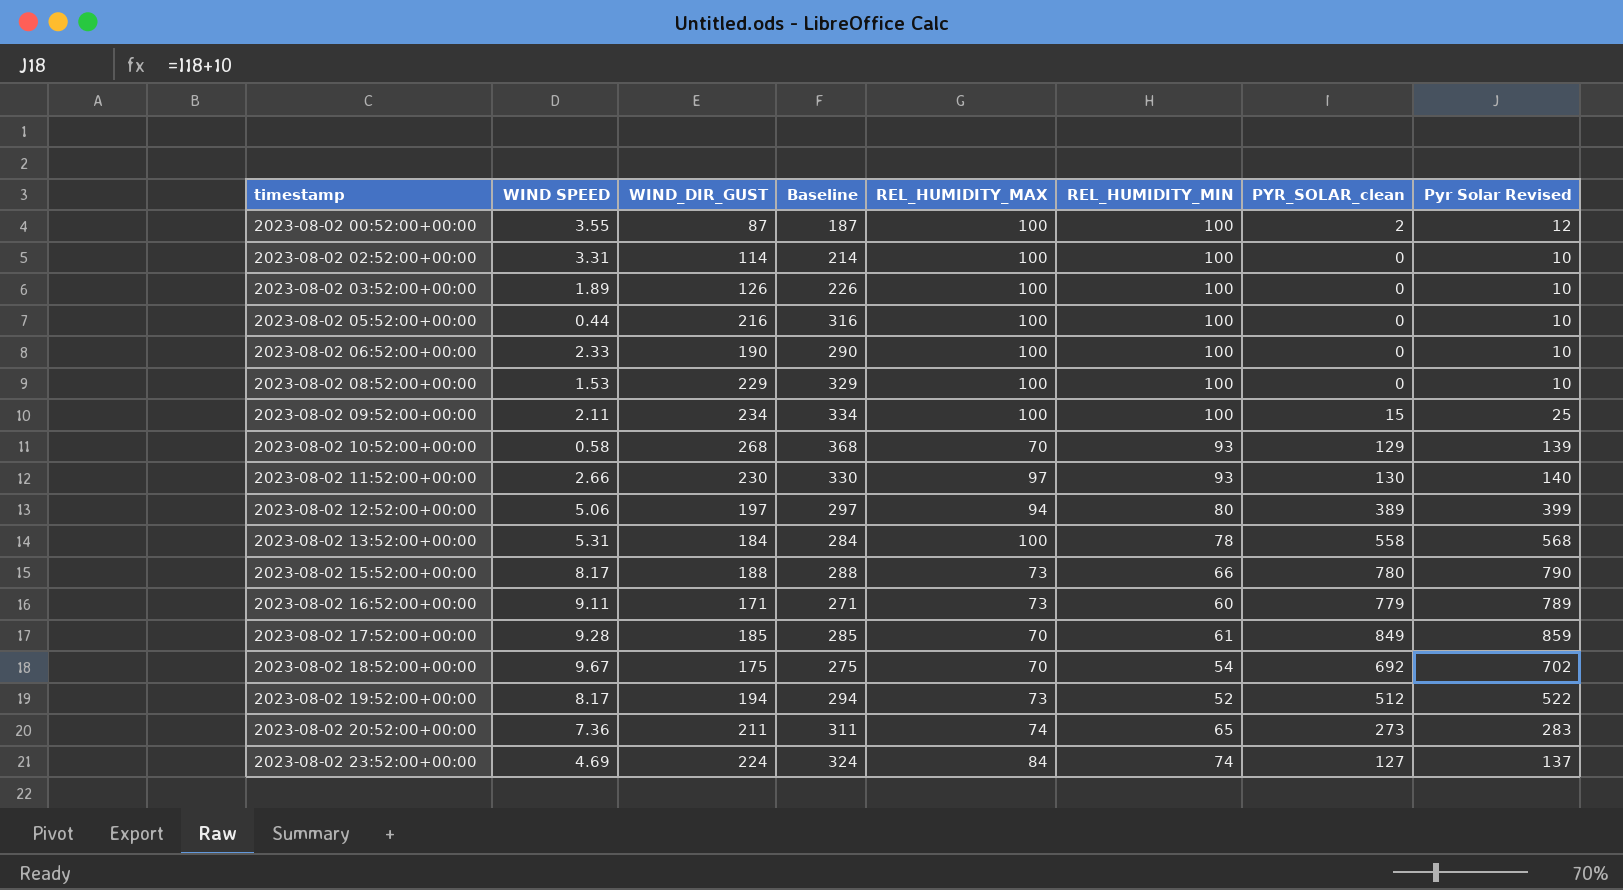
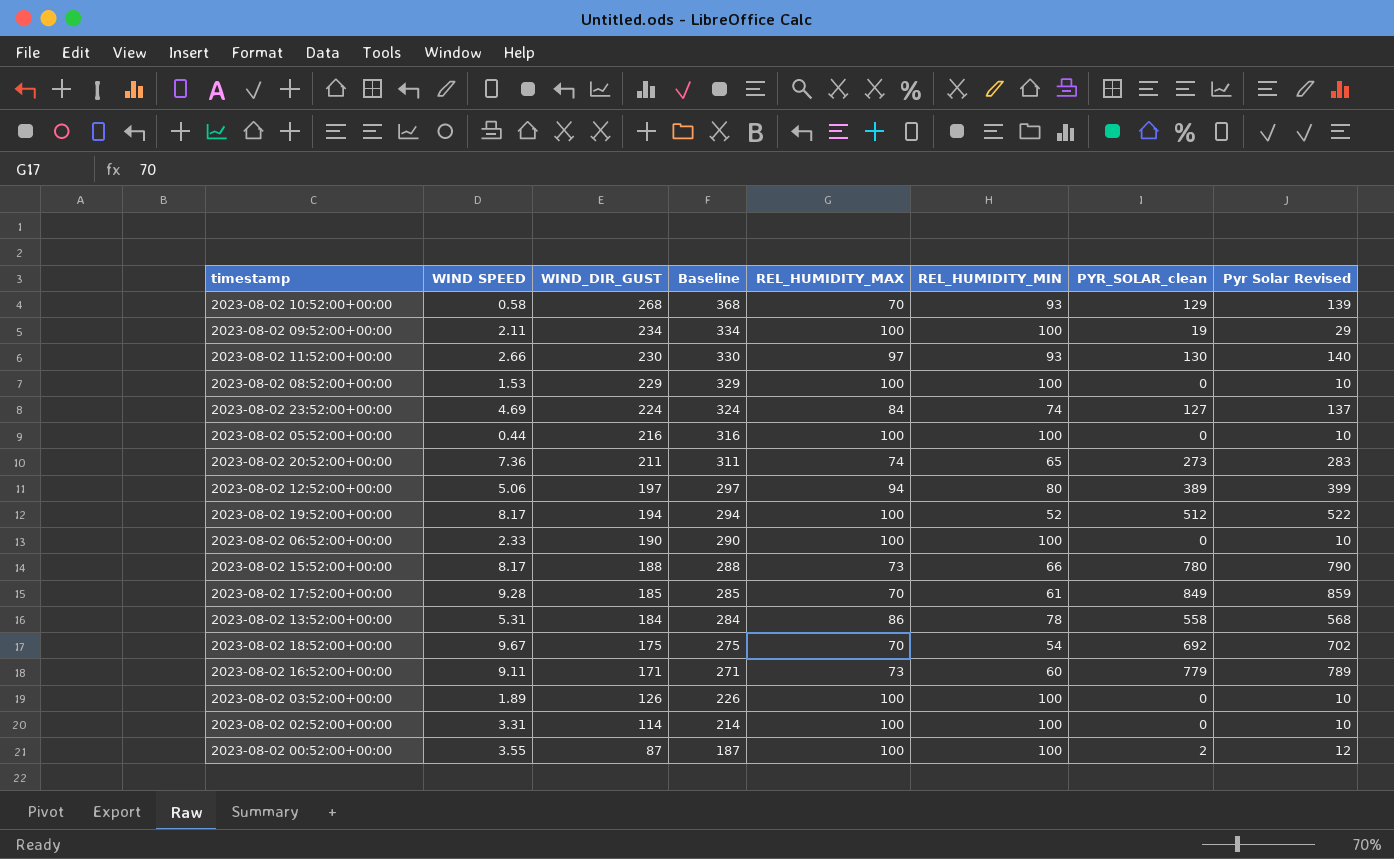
row order: timestamp ascending -> WIND_DIR_GUST descending
2023-08-02 09:52:00+00:00 | PYR_SOLAR_clean: 15 -> 19
2023-08-02 09:52:00+00:00 | Pyr Solar Revised: 25 -> 29
2023-08-02 19:52:00+00:00 | REL_HUMIDITY_MAX: 73 -> 100
2023-08-02 13:52:00+00:00 | REL_HUMIDITY_MAX: 100 -> 86

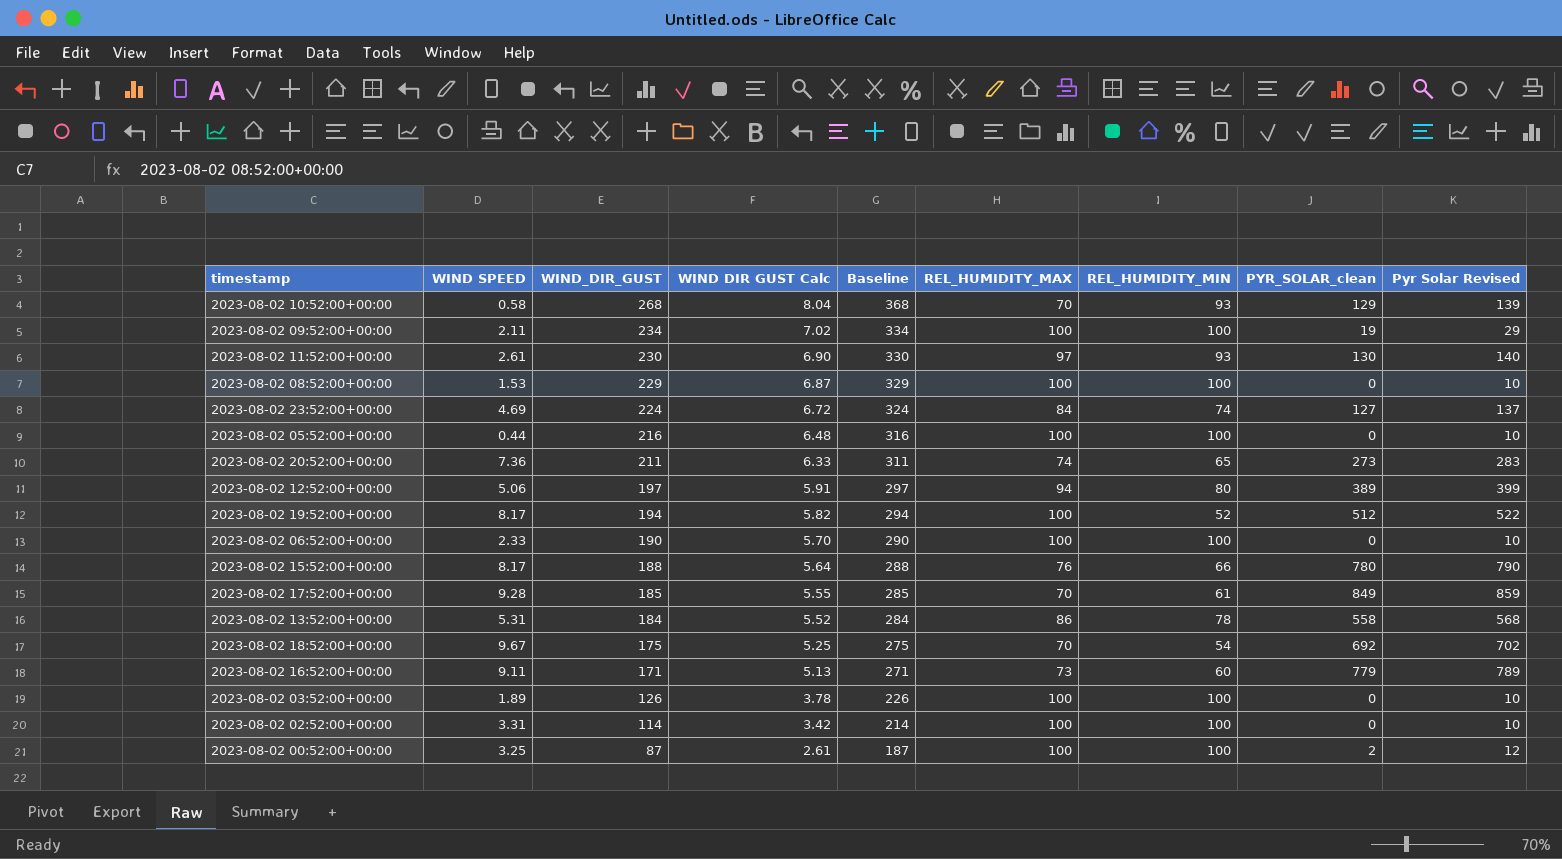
column WIND DIR GUST Calc | formula: none -> [WIND_DIR_GUST] * 0.03
2023-08-02 11:52:00+00:00 | WIND SPEED: 2.66 -> 2.61
2023-08-02 15:52:00+00:00 | REL_HUMIDITY_MAX: 73 -> 76
2023-08-02 00:52:00+00:00 | WIND SPEED: 3.55 -> 3.25

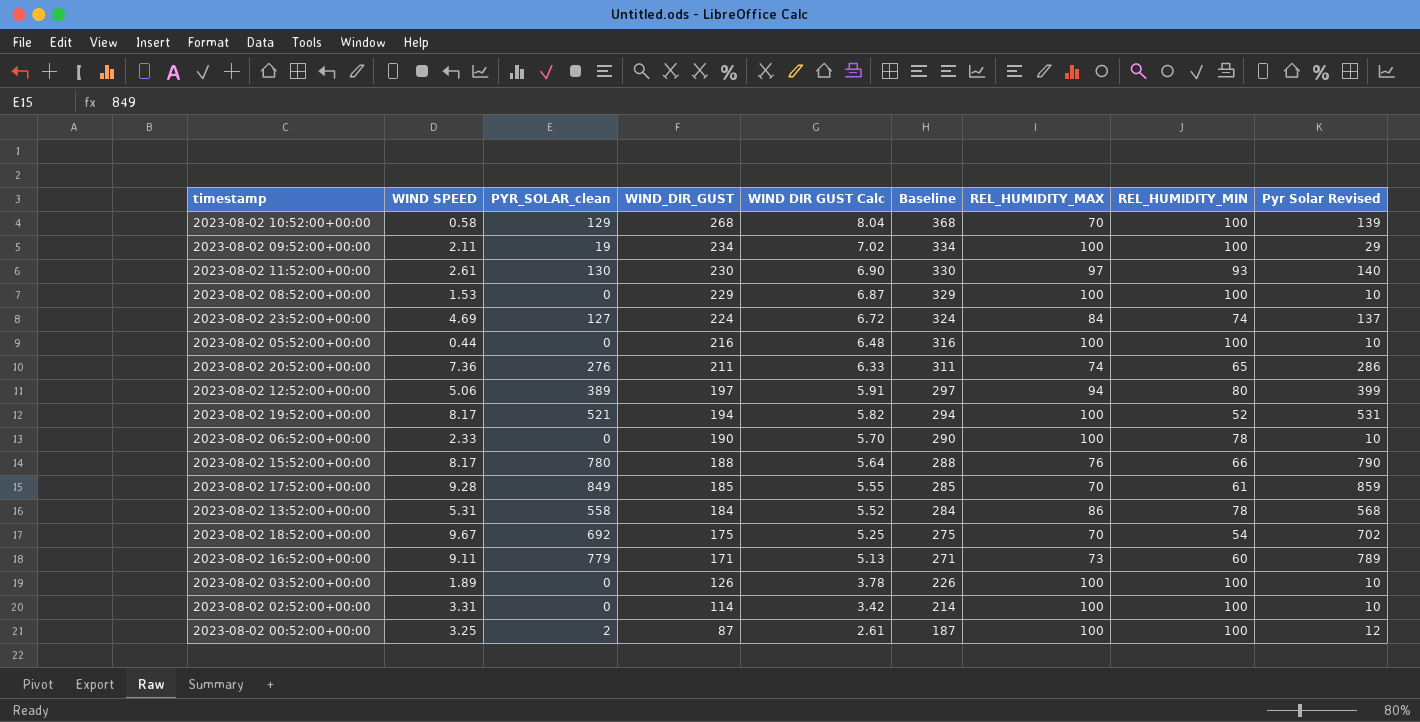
column PYR_SOLAR_clean | position: 8 -> 3
2023-08-02 10:52:00+00:00 | REL_HUMIDITY_MIN: 93 -> 100
2023-08-02 20:52:00+00:00 | PYR_SOLAR_clean: 273 -> 276
2023-08-02 20:52:00+00:00 | Pyr Solar Revised: 283 -> 286
2023-08-02 19:52:00+00:00 | PYR_SOLAR_clean: 512 -> 521
2023-08-02 19:52:00+00:00 | Pyr Solar Revised: 522 -> 531
2023-08-02 06:52:00+00:00 | REL_HUMIDITY_MIN: 100 -> 78

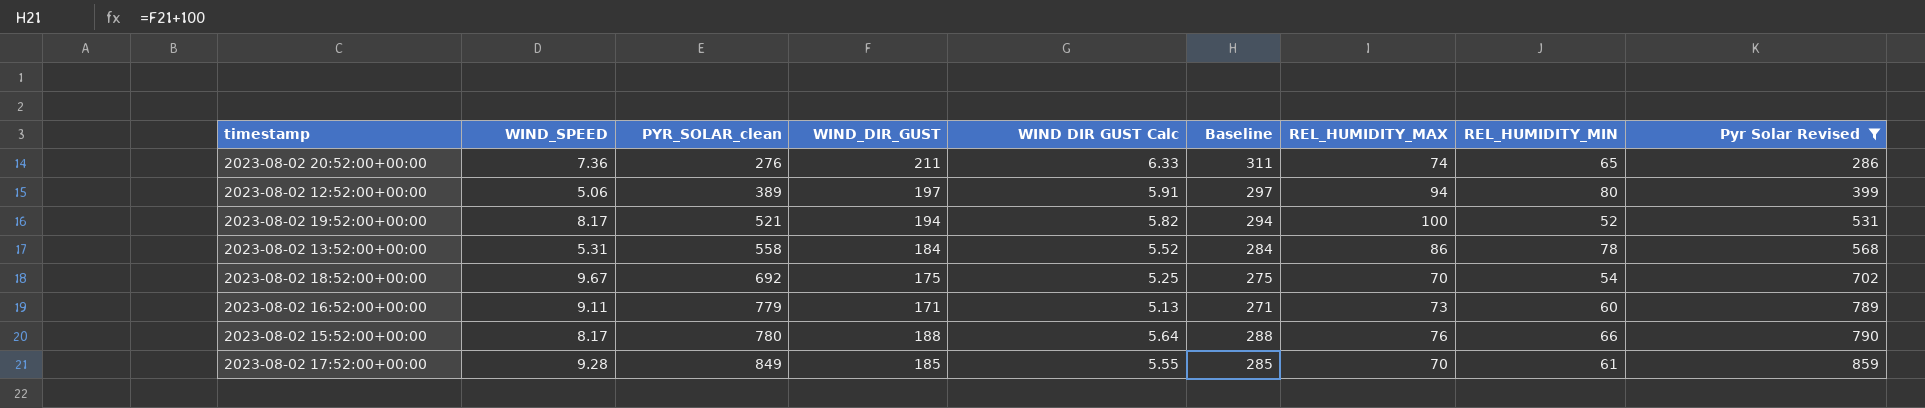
filter: none -> Pyr Solar Revised >= 286
row order: WIND_DIR_GUST descending -> PYR_SOLAR_clean ascending
column name: WIND SPEED -> WIND_SPEED

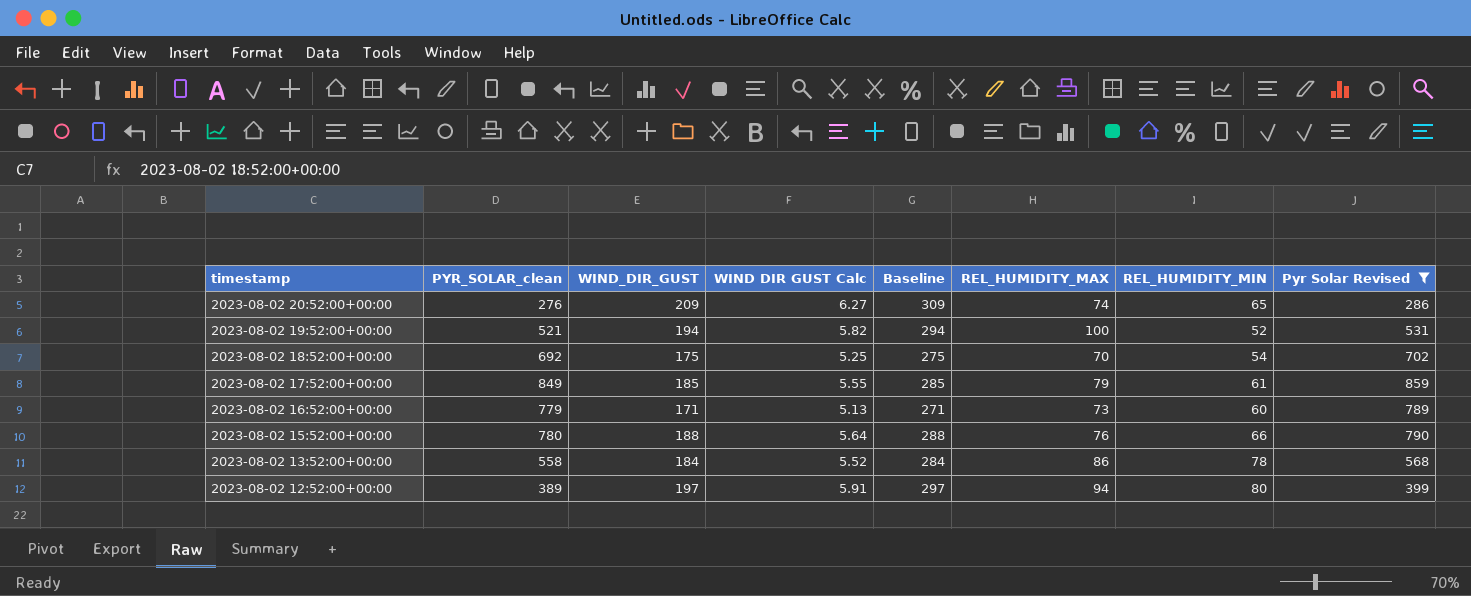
row order: PYR_SOLAR_clean ascending -> timestamp descending
column WIND_SPEED | position: 2 -> none
2023-08-02 20:52:00+00:00 | WIND_DIR_GUST: 211 -> 209
2023-08-02 20:52:00+00:00 | WIND DIR GUST Calc: 6.33 -> 6.27
2023-08-02 20:52:00+00:00 | Baseline: 311 -> 309
2023-08-02 17:52:00+00:00 | REL_HUMIDITY_MAX: 70 -> 79

